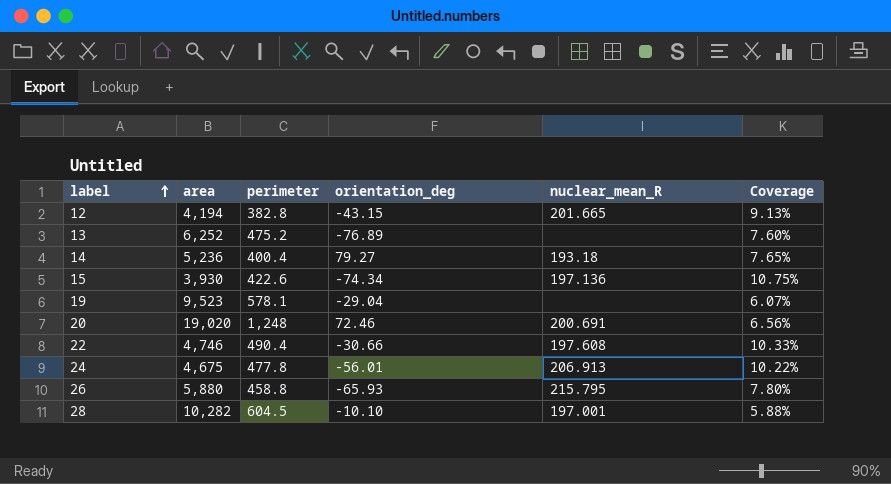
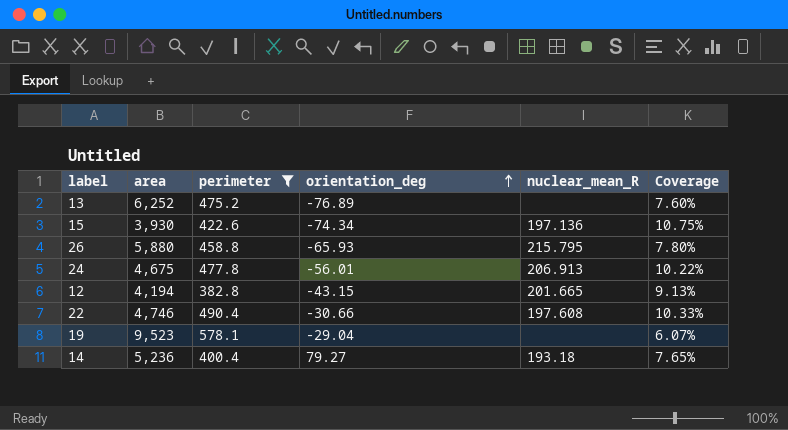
filter: none -> perimeter <= 578.1
row order: label ascending -> orientation_deg ascending

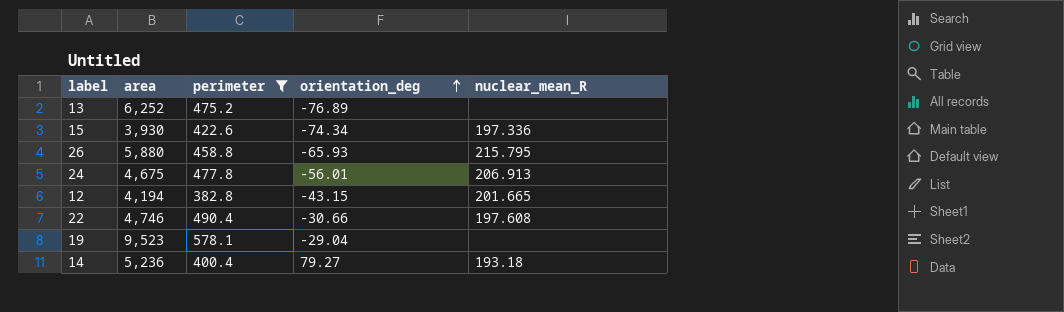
column Coverage | formula: [perimeter] / [area] -> none
15 | nuclear_mean_R: 197.136 -> 197.336

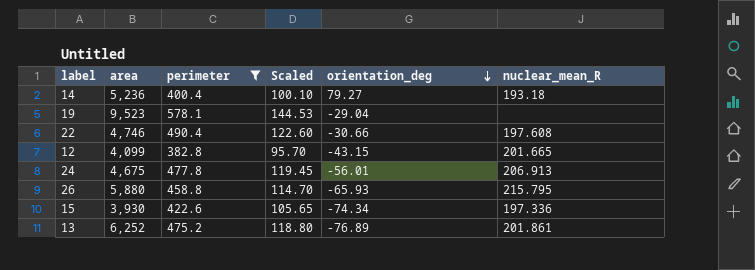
row order: orientation_deg ascending -> orientation_deg descending
column Scaled | formula: none -> [perimeter] * 0.25
12 | area: 4,194 -> 4,099
13 | nuclear_mean_R: none -> 201.861

